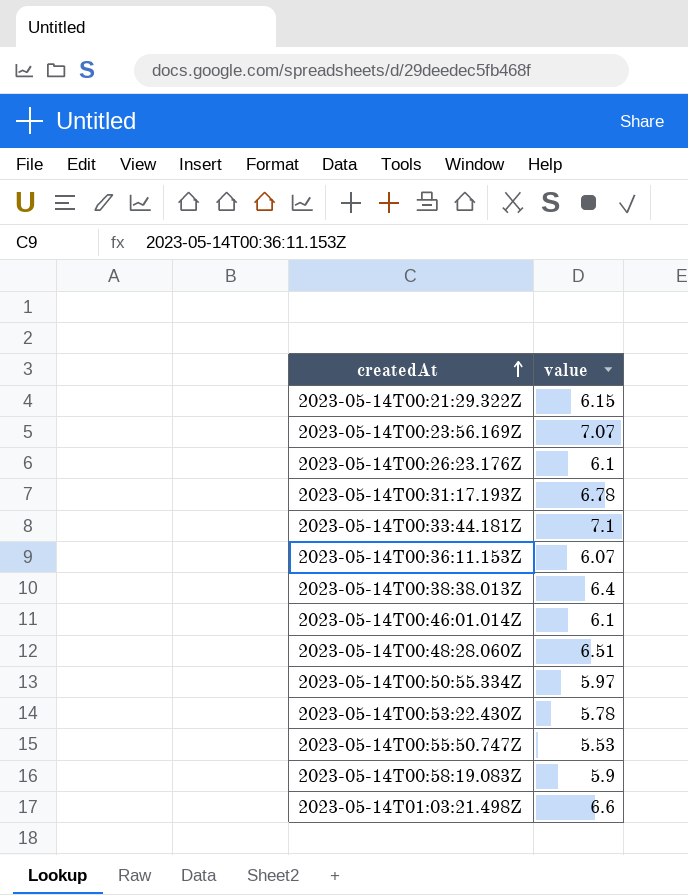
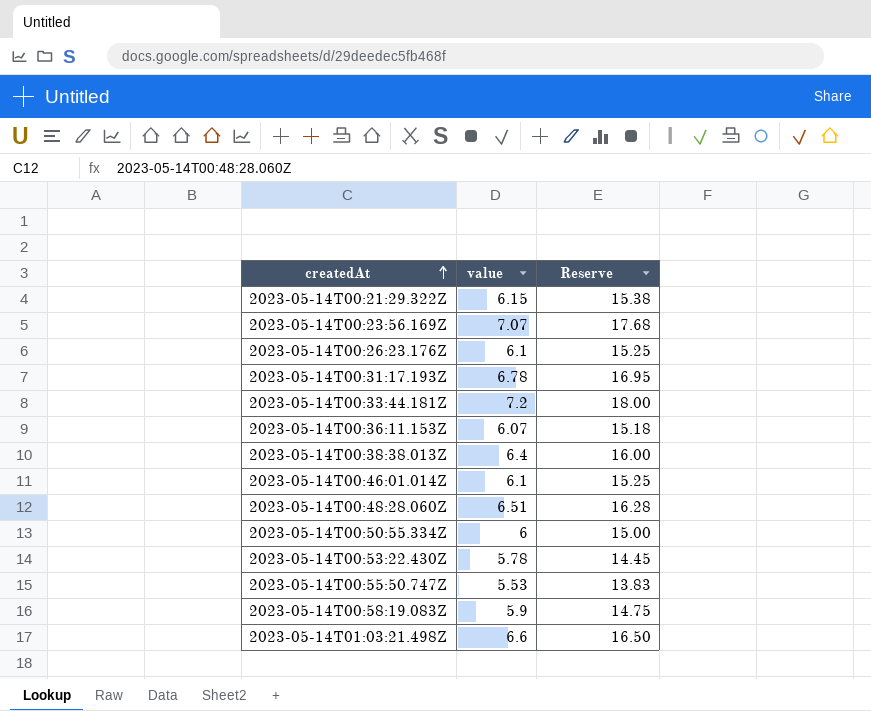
column Reserve | formula: none -> [value] * 2.5
2023-05-14T00:33:44.181Z | value: 7.1 -> 7.2
2023-05-14T00:50:55.334Z | value: 5.97 -> 6

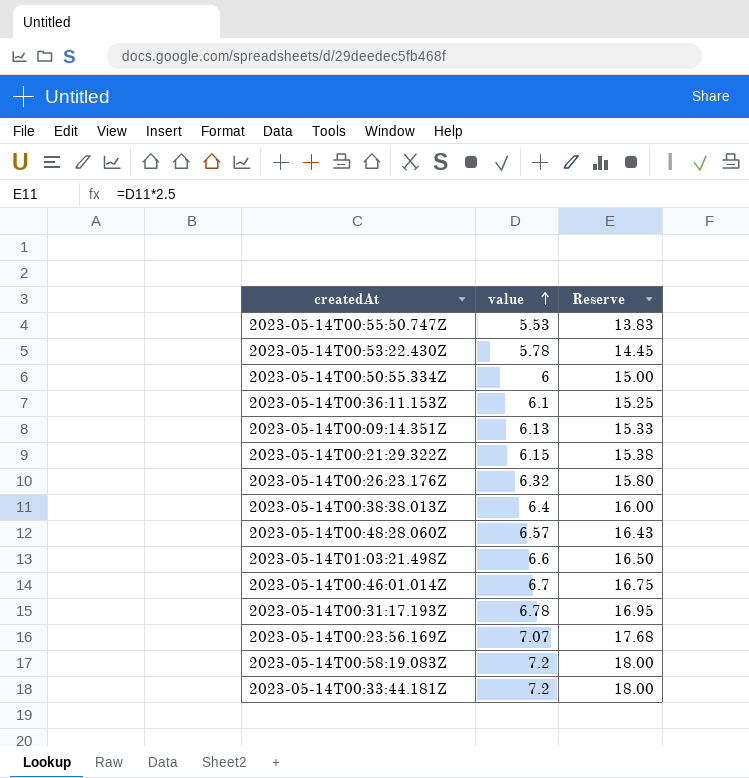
row order: createdAt ascending -> value ascending
2023-05-14T00:36:11.153Z | value: 6.07 -> 6.1
2023-05-14T00:36:11.153Z | Reserve: 15.18 -> 15.25
row 2023-05-14T00:09:14.351Z: none -> 6.13 | 15.33
2023-05-14T00:26:23.176Z | value: 6.1 -> 6.32
2023-05-14T00:26:23.176Z | Reserve: 15.25 -> 15.80
2023-05-14T00:48:28.060Z | value: 6.51 -> 6.57
2023-05-14T00:48:28.060Z | Reserve: 16.28 -> 16.43
2023-05-14T00:46:01.014Z | value: 6.1 -> 6.7
2023-05-14T00:46:01.014Z | Reserve: 15.25 -> 16.75
2023-05-14T00:58:19.083Z | value: 5.9 -> 7.2
2023-05-14T00:58:19.083Z | Reserve: 14.75 -> 18.00

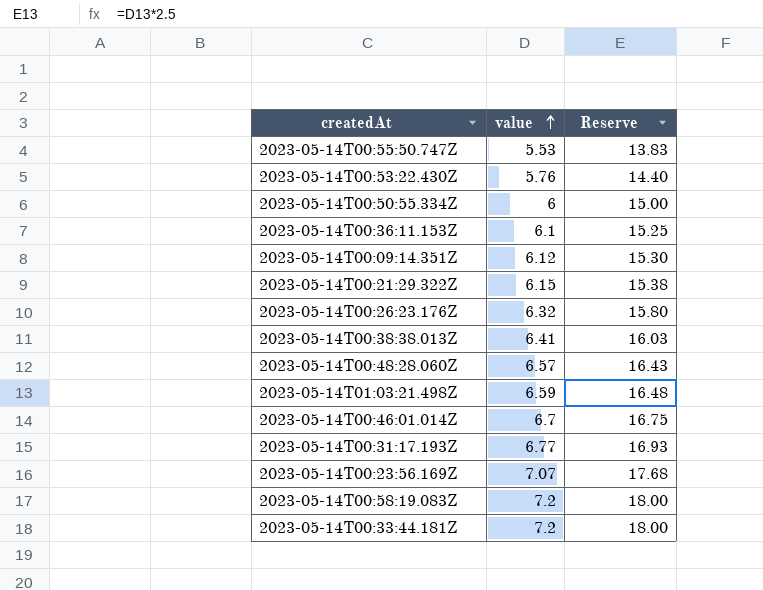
2023-05-14T00:53:22.430Z | value: 5.78 -> 5.76
2023-05-14T00:53:22.430Z | Reserve: 14.45 -> 14.40
2023-05-14T00:09:14.351Z | value: 6.13 -> 6.12
2023-05-14T00:09:14.351Z | Reserve: 15.33 -> 15.30
2023-05-14T00:38:38.013Z | value: 6.4 -> 6.41
2023-05-14T00:38:38.013Z | Reserve: 16.00 -> 16.03
2023-05-14T01:03:21.498Z | value: 6.6 -> 6.59
2023-05-14T01:03:21.498Z | Reserve: 16.50 -> 16.48
2023-05-14T00:31:17.193Z | value: 6.78 -> 6.77
2023-05-14T00:31:17.193Z | Reserve: 16.95 -> 16.93

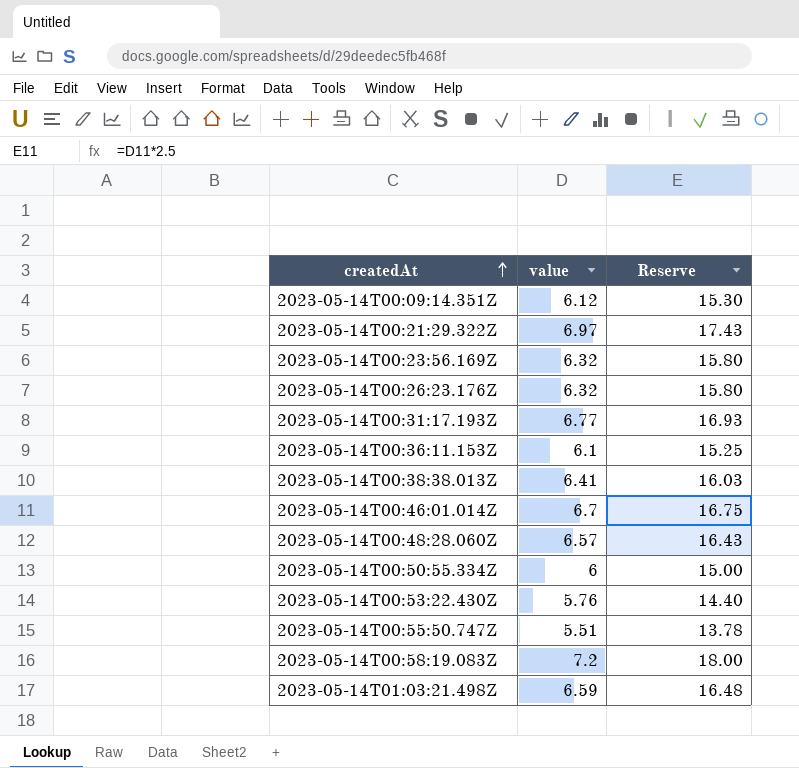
row order: value ascending -> createdAt ascending
row 2023-05-14T00:33:44.181Z: 7.2 | 18.00 -> none
2023-05-14T00:21:29.322Z | value: 6.15 -> 6.97
2023-05-14T00:21:29.322Z | Reserve: 15.38 -> 17.43
2023-05-14T00:23:56.169Z | value: 7.07 -> 6.32
2023-05-14T00:23:56.169Z | Reserve: 17.68 -> 15.80
2023-05-14T00:55:50.747Z | value: 5.53 -> 5.51
2023-05-14T00:55:50.747Z | Reserve: 13.83 -> 13.78

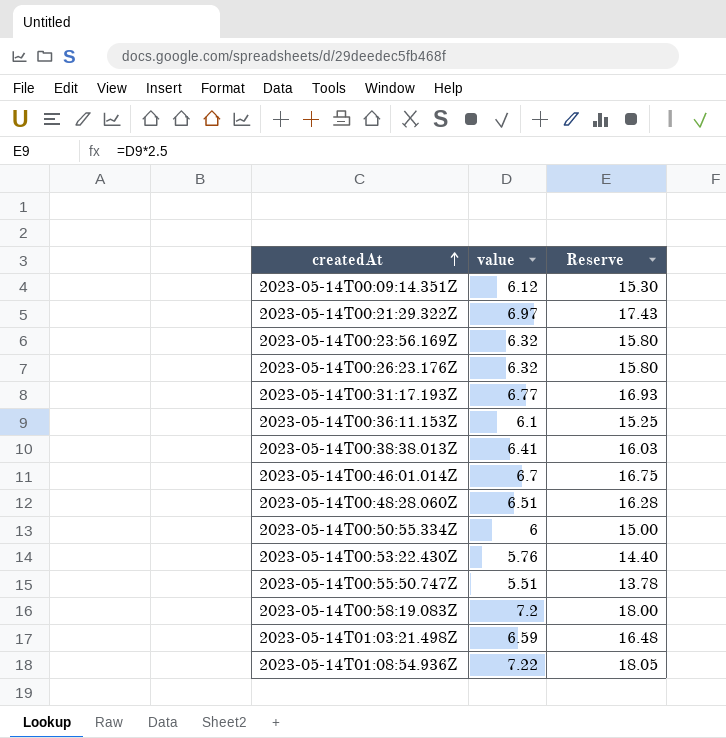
2023-05-14T00:48:28.060Z | value: 6.57 -> 6.51
2023-05-14T00:48:28.060Z | Reserve: 16.43 -> 16.28
row 2023-05-14T01:08:54.936Z: none -> 7.22 | 18.05

